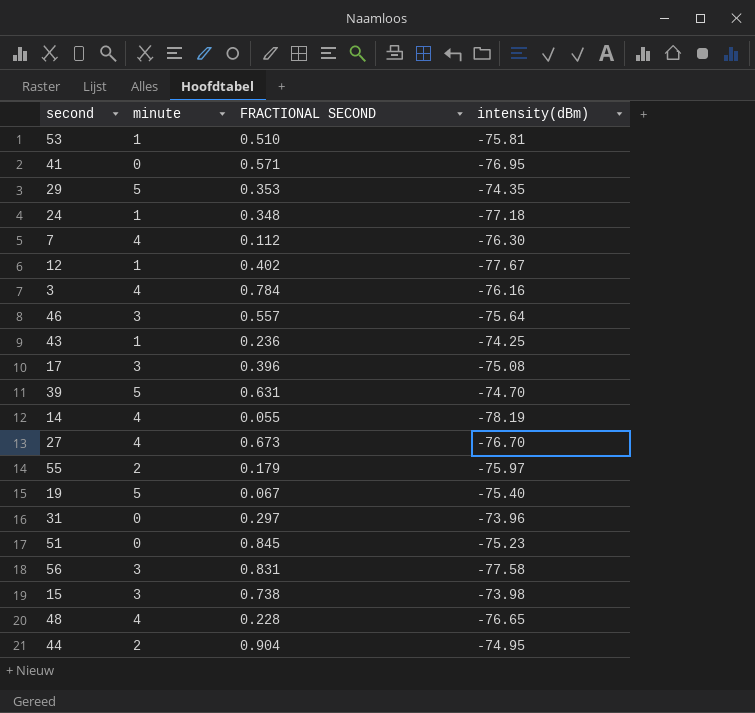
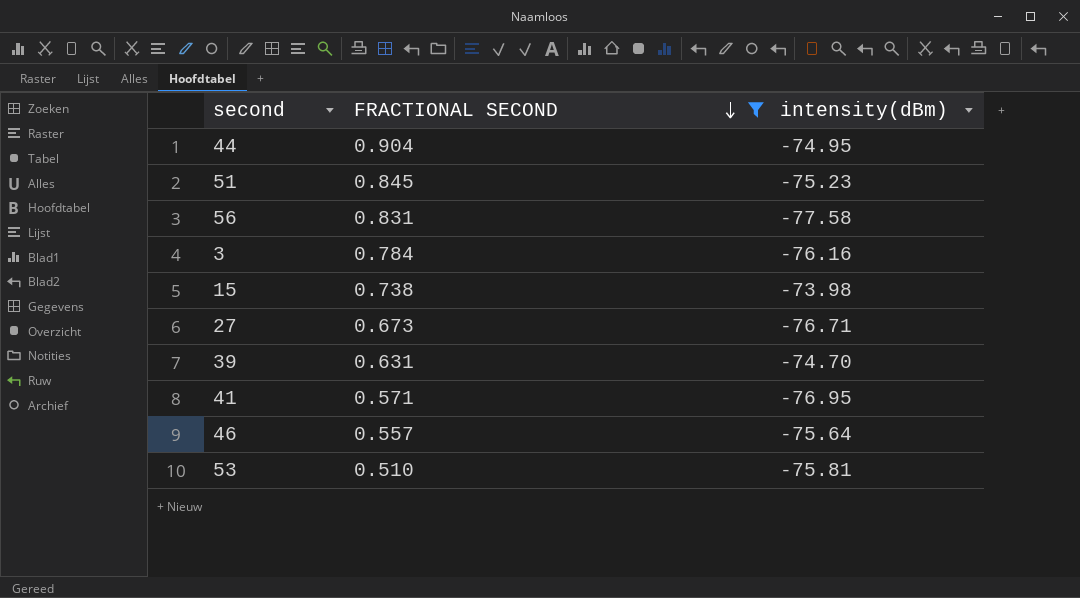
filter: none -> FRACTIONAL SECOND >= 0.510
row order: none -> FRACTIONAL SECOND descending
column minute | position: 2 -> none
27 | intensity(dBm): -76.70 -> -76.71

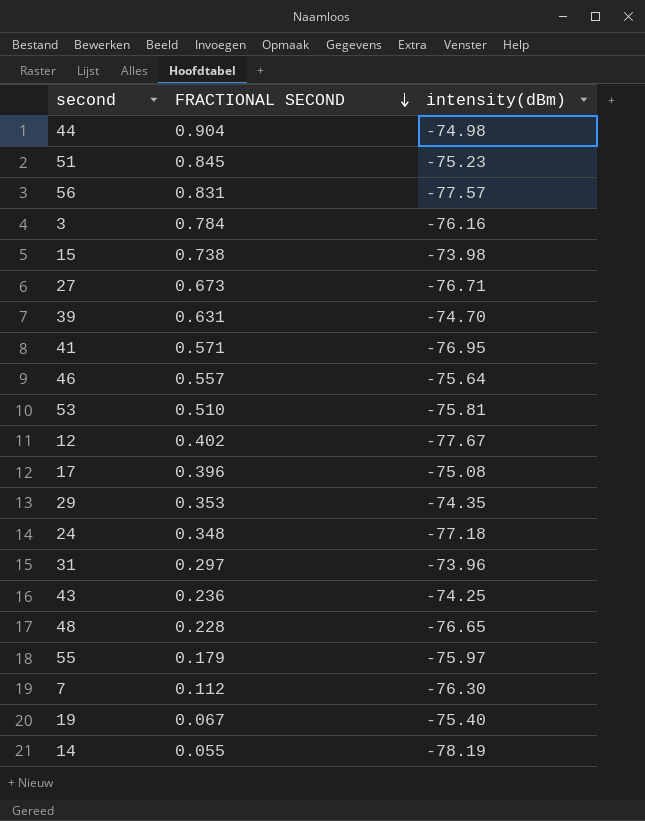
filter: FRACTIONAL SECOND >= 0.510 -> none
44 | intensity(dBm): -74.95 -> -74.98
56 | intensity(dBm): -77.58 -> -77.57

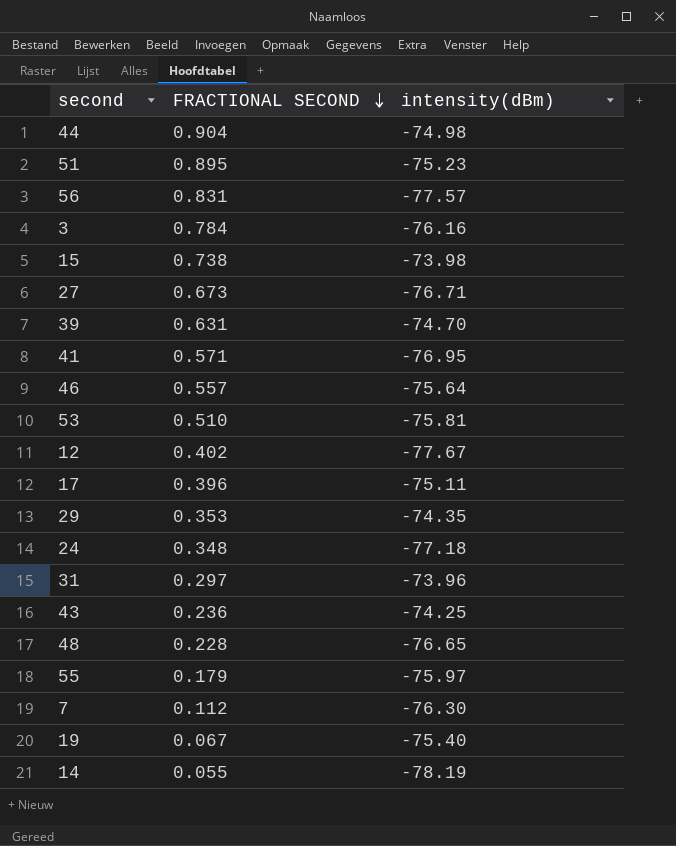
51 | FRACTIONAL SECOND: 0.845 -> 0.895
17 | intensity(dBm): -75.08 -> -75.11

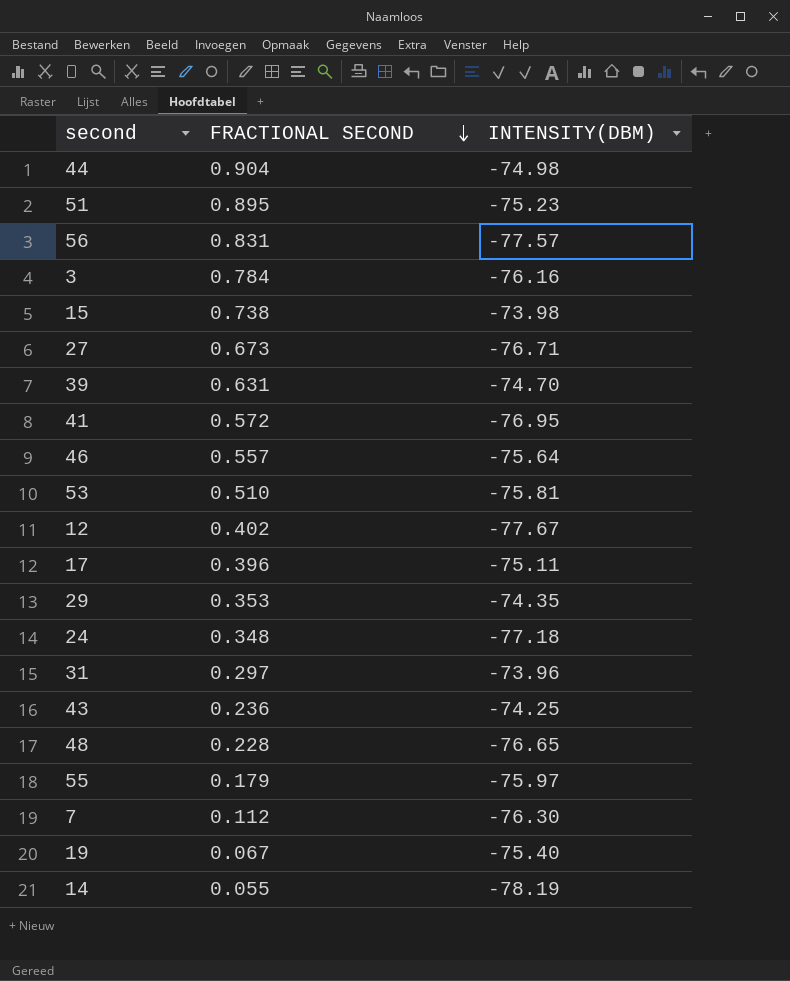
column name: intensity(dBm) -> INTENSITY(DBM)
41 | FRACTIONAL SECOND: 0.571 -> 0.572

